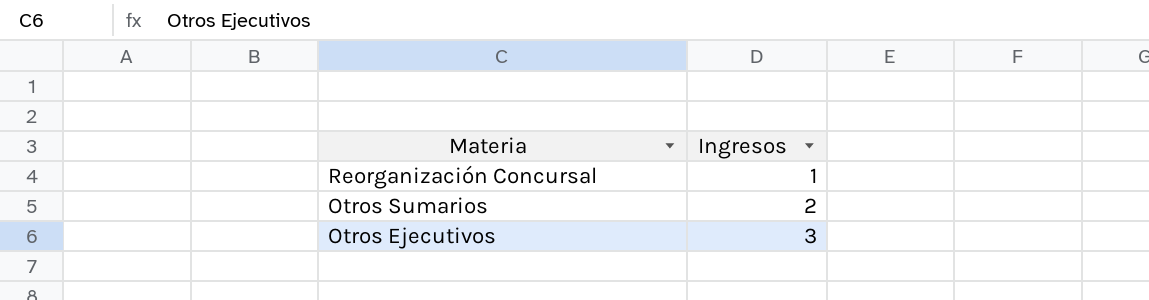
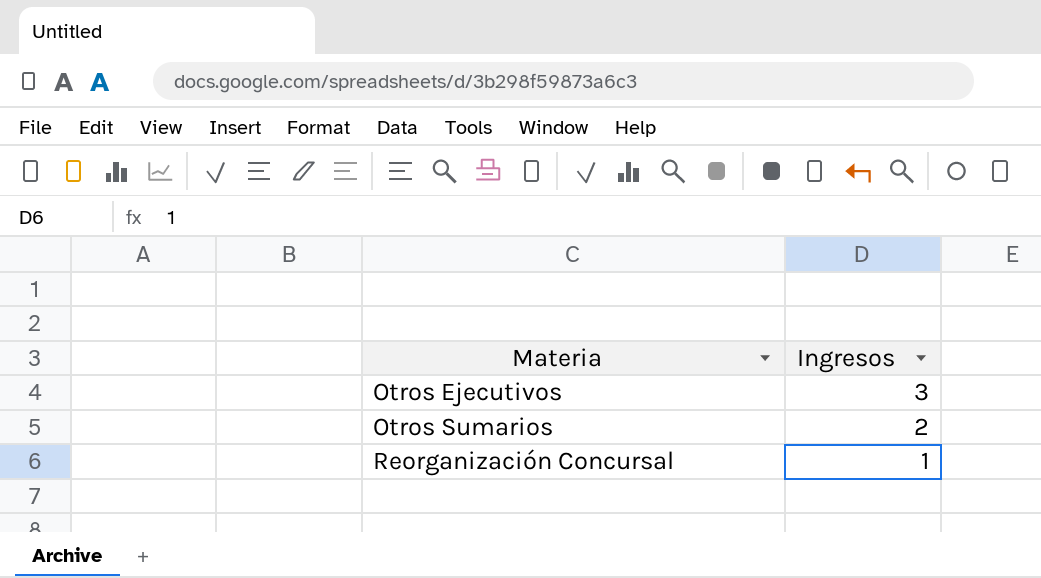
row order: Materia descending -> Materia ascending

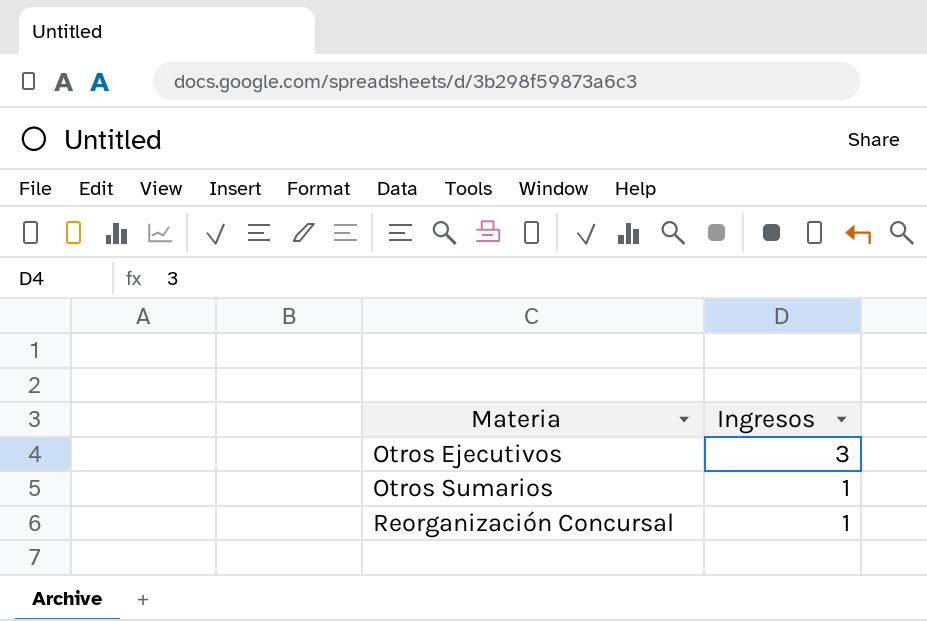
Otros Sumarios | Ingresos: 2 -> 1

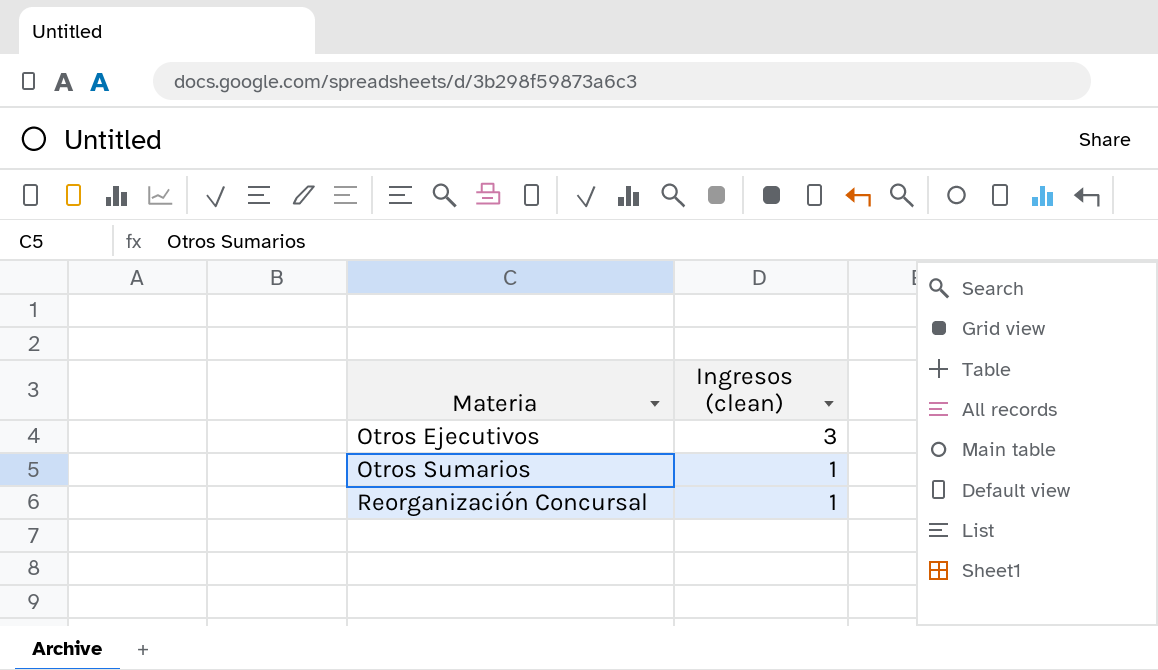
column name: Ingresos -> Ingresos (clean)

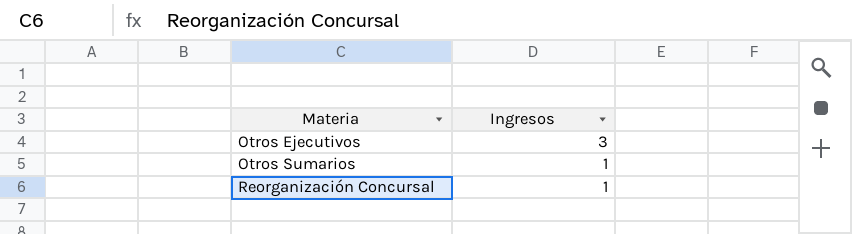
column name: Ingresos (clean) -> Ingresos

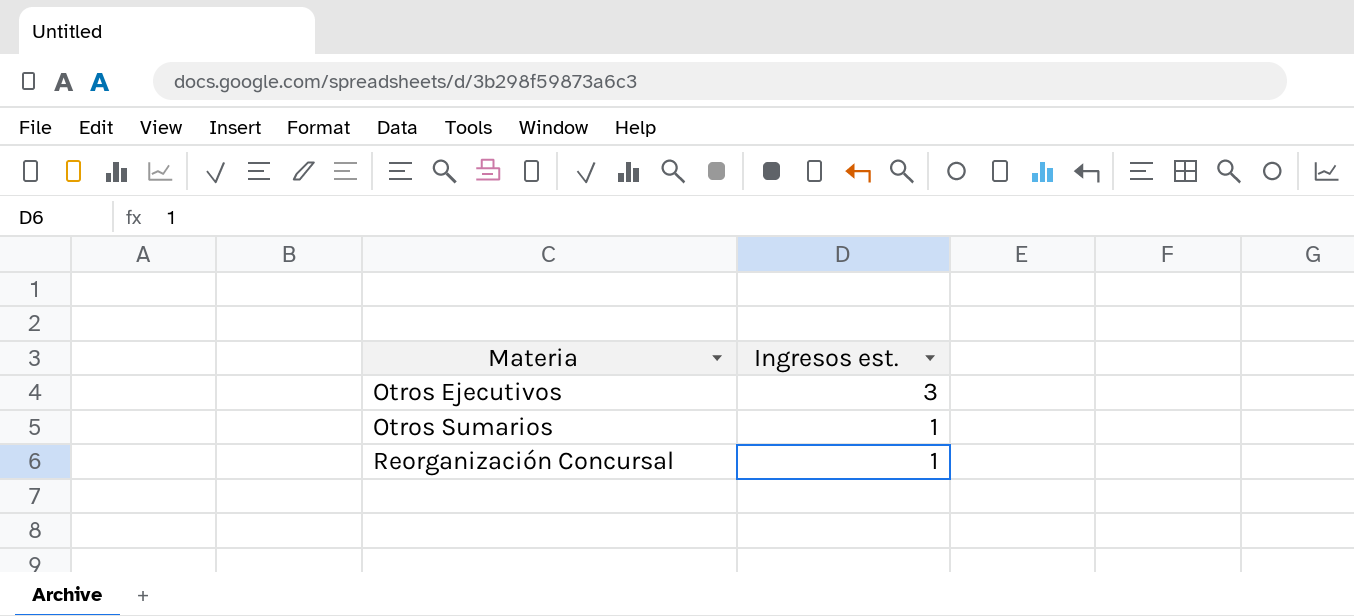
column name: Ingresos -> Ingresos est.

